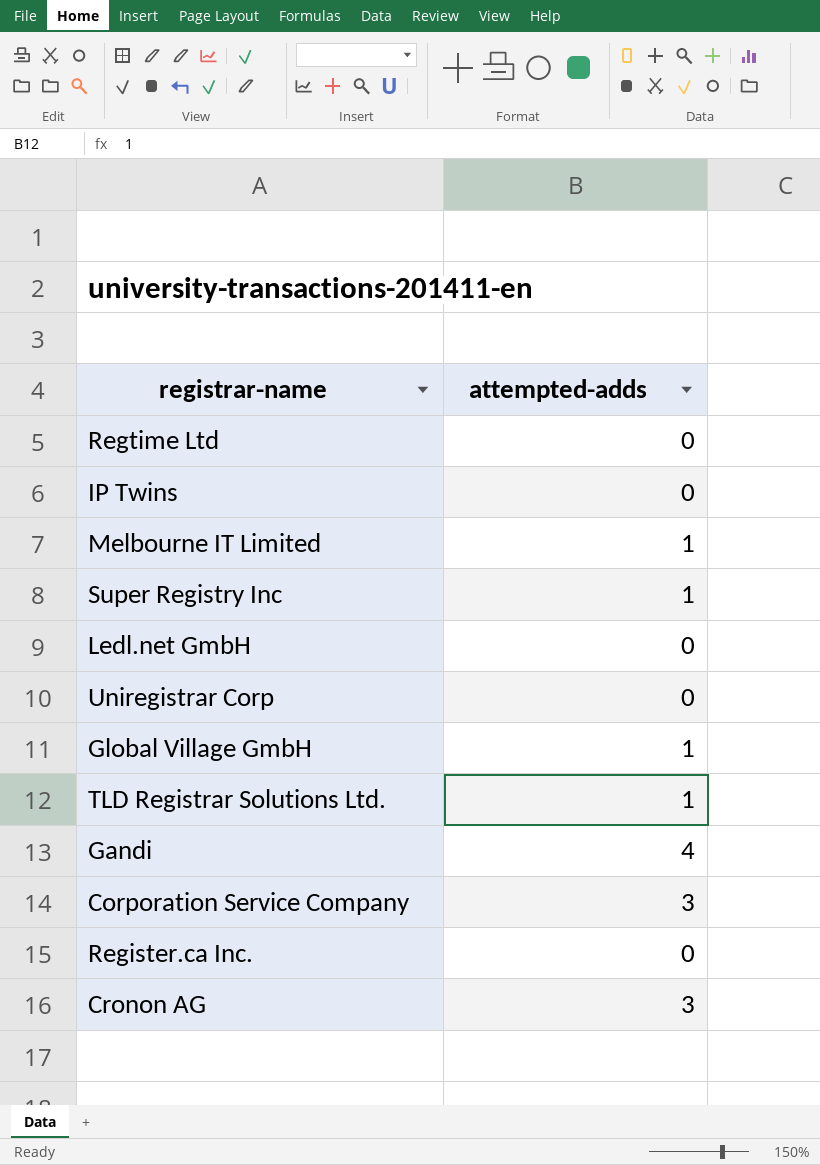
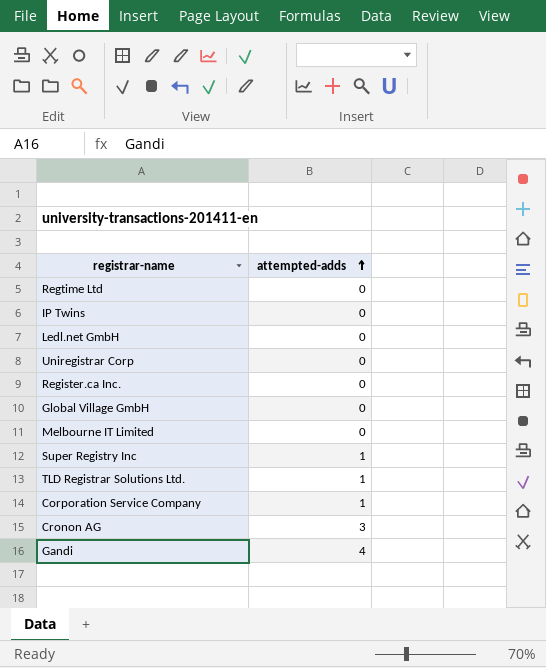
row order: none -> attempted-adds ascending
Global Village GmbH | attempted-adds: 1 -> 0
Melbourne IT Limited | attempted-adds: 1 -> 0
Corporation Service Company | attempted-adds: 3 -> 1

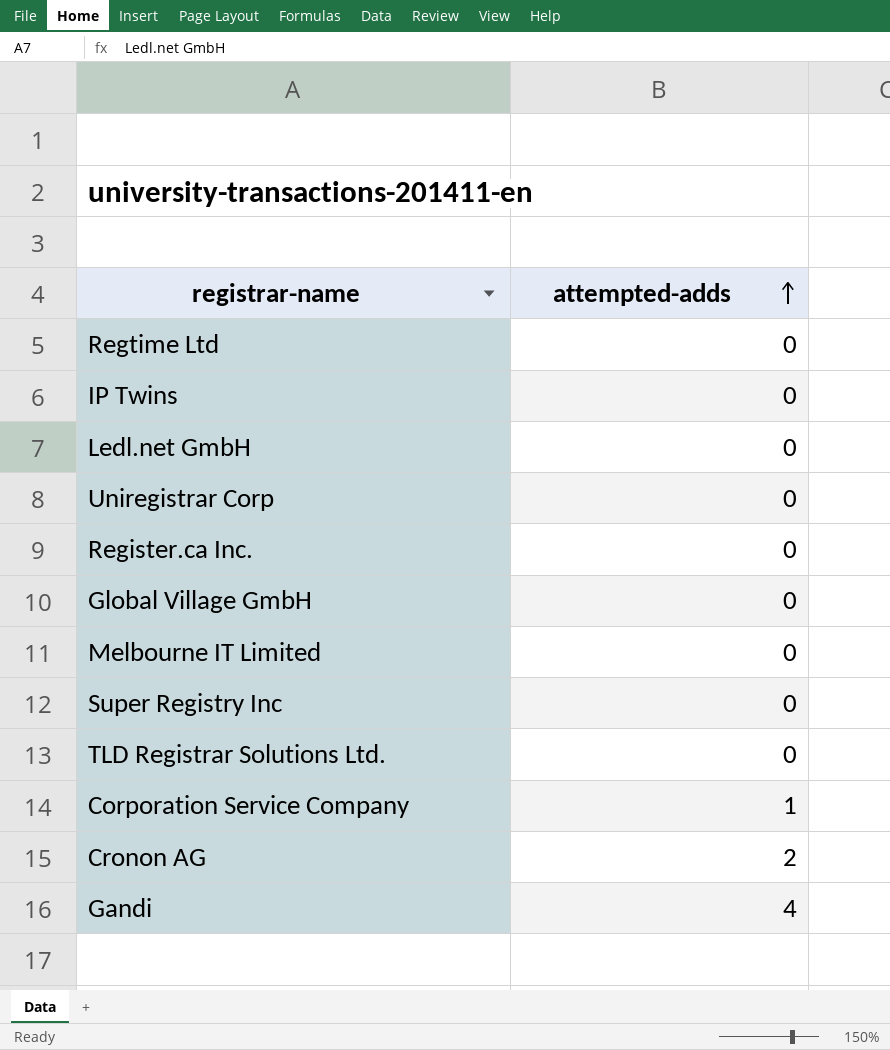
Super Registry Inc | attempted-adds: 1 -> 0
TLD Registrar Solutions Ltd. | attempted-adds: 1 -> 0
Cronon AG | attempted-adds: 3 -> 2

